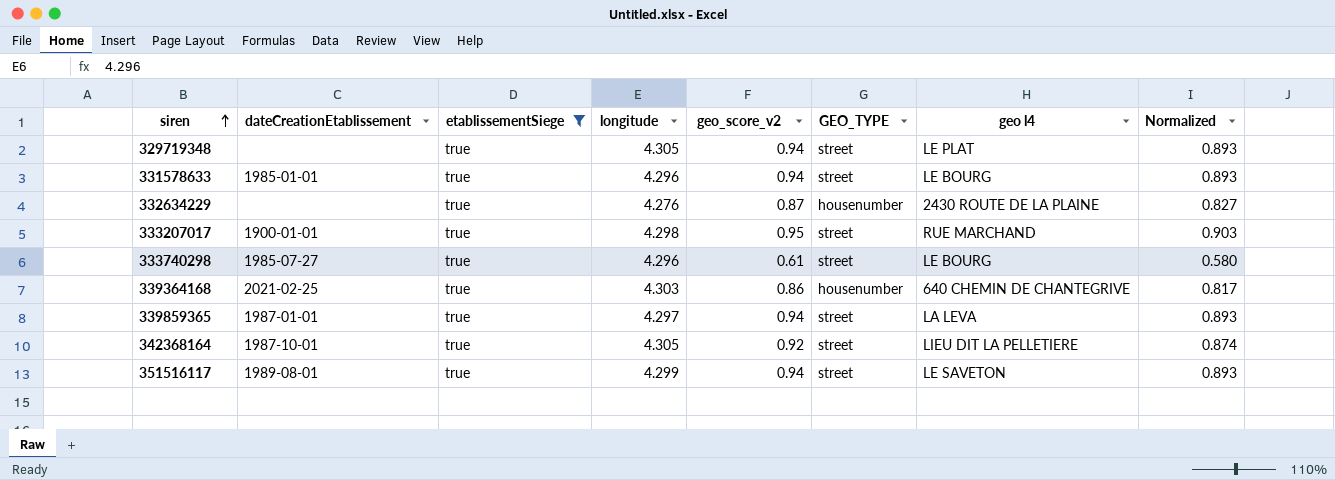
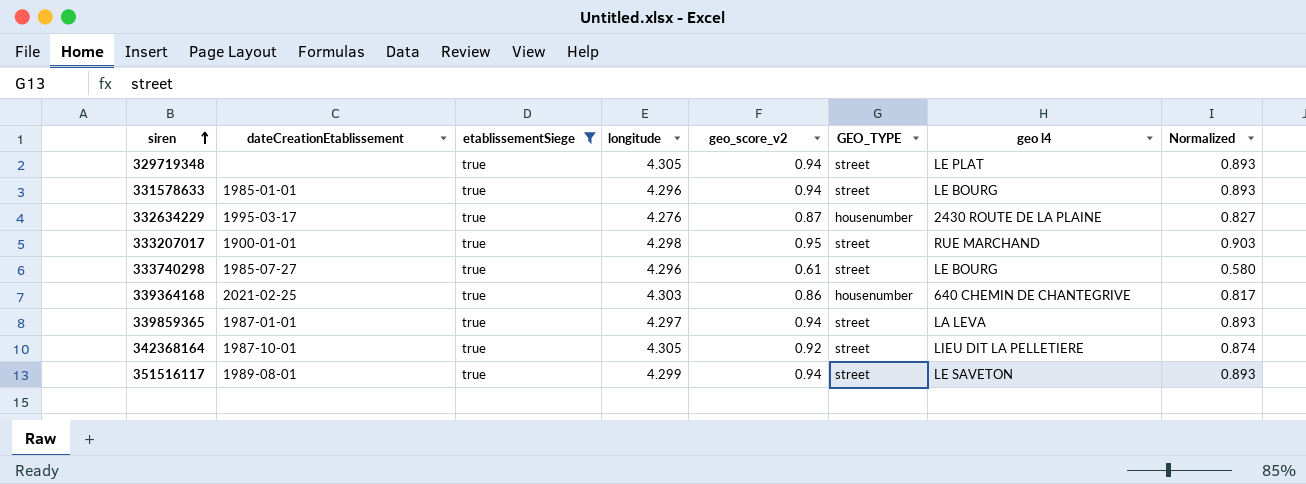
332634229 | dateCreationEtablissement: none -> 1995-03-17

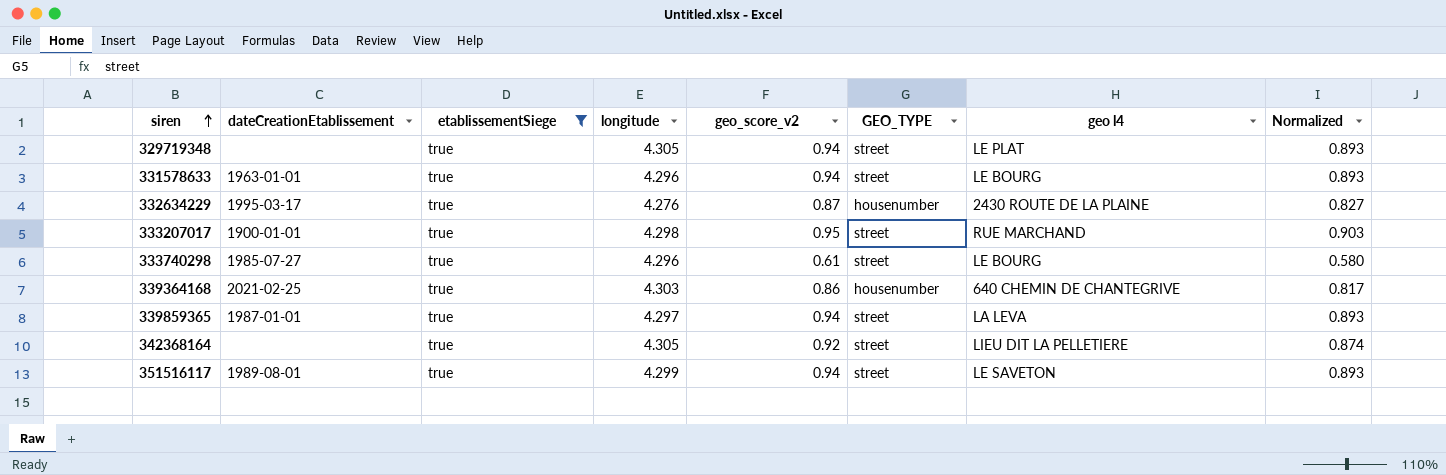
331578633 | dateCreationEtablissement: 1985-01-01 -> 1963-01-01
342368164 | dateCreationEtablissement: 1987-10-01 -> none

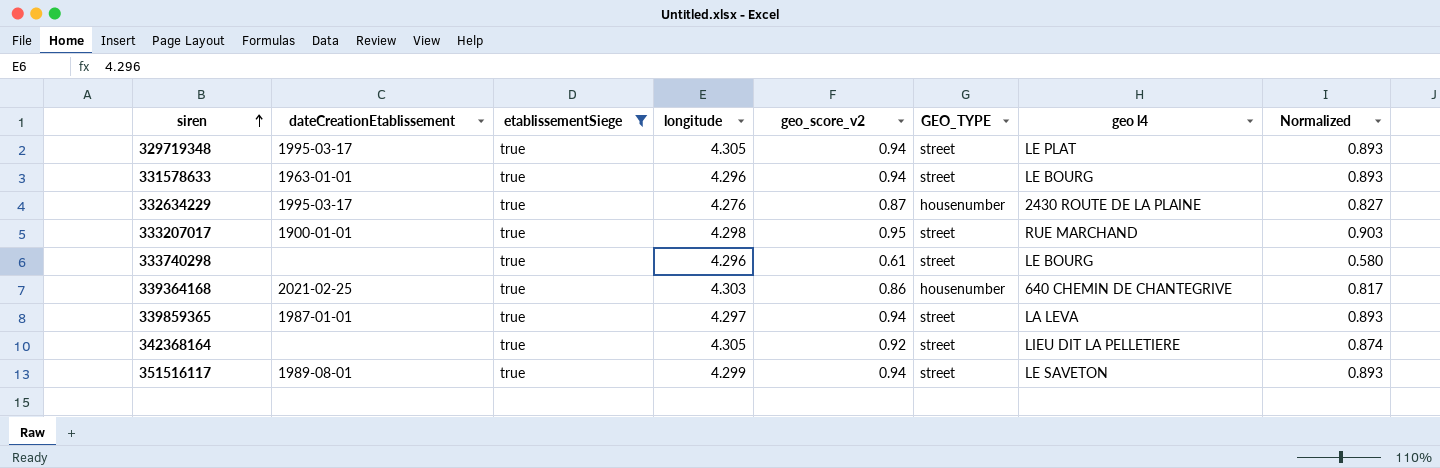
329719348 | dateCreationEtablissement: none -> 1995-03-17
333740298 | dateCreationEtablissement: 1985-07-27 -> none

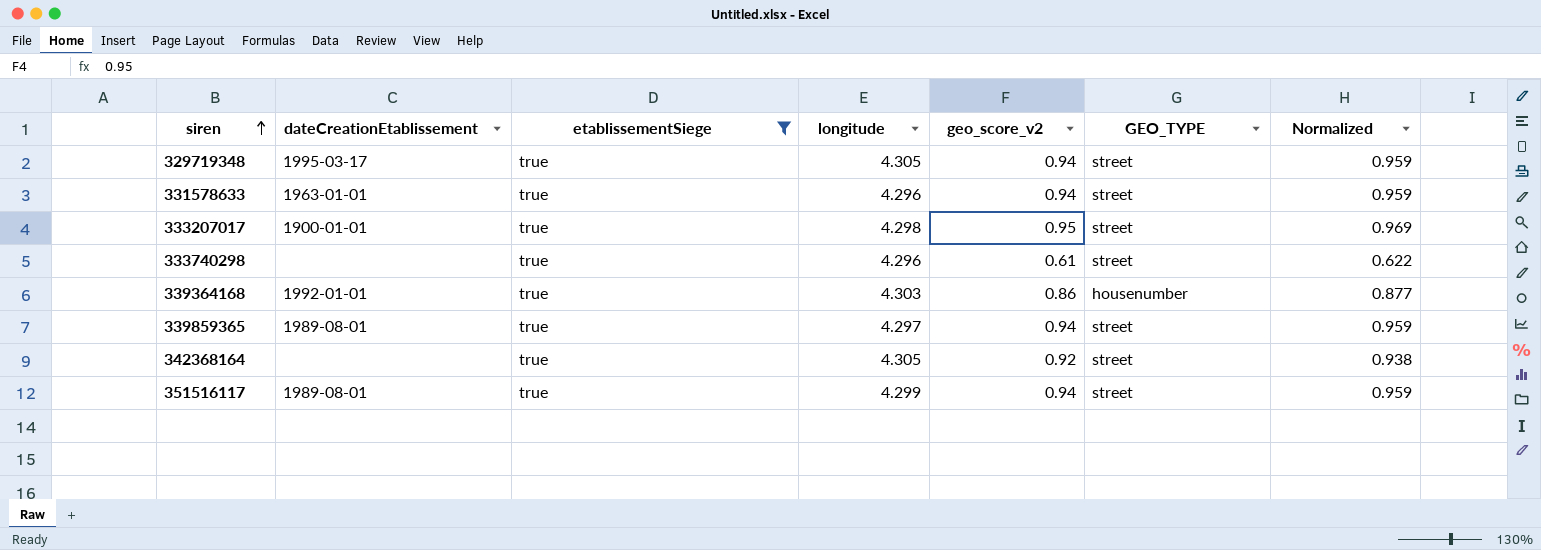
column geo l4 | position: 7 -> none
column Normalized | formula: [geo_score_v2] * 0.95 -> [geo_score_v2] * 1.02
row 332634229: 1995-03-17 | true | 4.276 | 0.87 | housenumber | 2430 ROUTE DE LA PLAINE | 0.827 -> none
339364168 | dateCreationEtablissement: 2021-02-25 -> 1992-01-01
339859365 | dateCreationEtablissement: 1987-01-01 -> 1989-08-01

